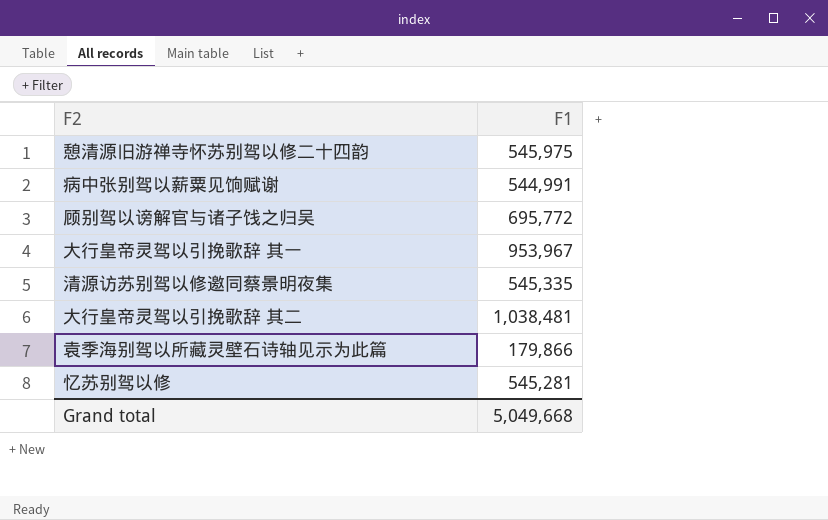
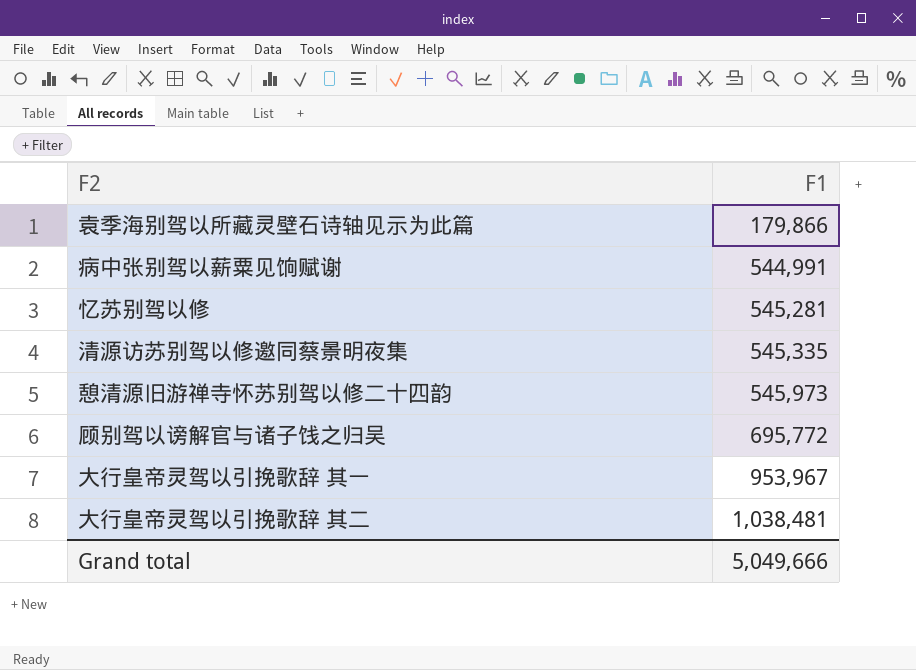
row order: none -> F1 ascending
憩清源旧游禅寺怀苏别驾以修二十四韵 | F1: 545,975 -> 545,973
Grand total | F1: 5,049,668 -> 5,049,666

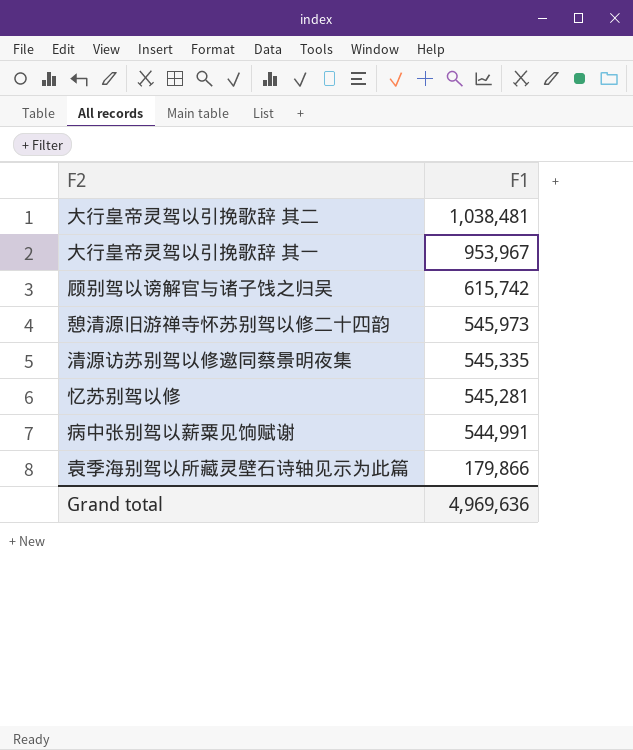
row order: F1 ascending -> F1 descending
顾别驾以谤解官与诸子饯之归吴 | F1: 695,772 -> 615,742
Grand total | F1: 5,049,666 -> 4,969,636

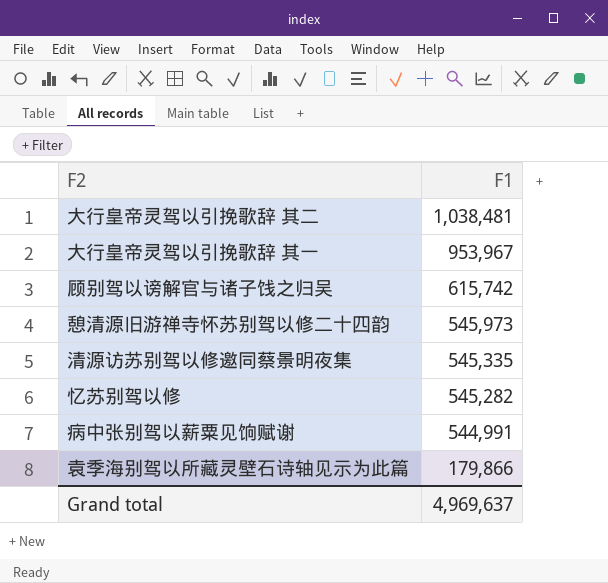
忆苏别驾以修 | F1: 545,281 -> 545,282
Grand total | F1: 4,969,636 -> 4,969,637

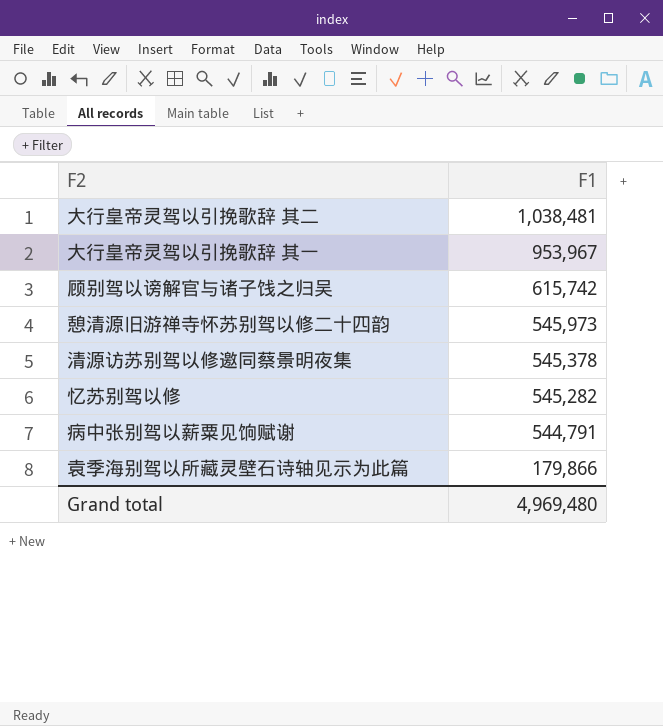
清源访苏别驾以修邀同蔡景明夜集 | F1: 545,335 -> 545,378
病中张别驾以薪粟见饷赋谢 | F1: 544,991 -> 544,791
Grand total | F1: 4,969,637 -> 4,969,480

